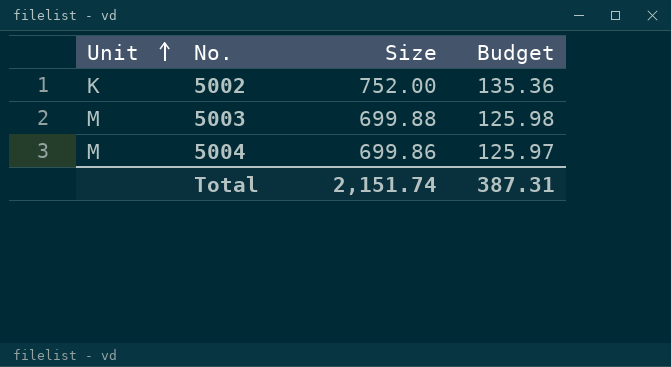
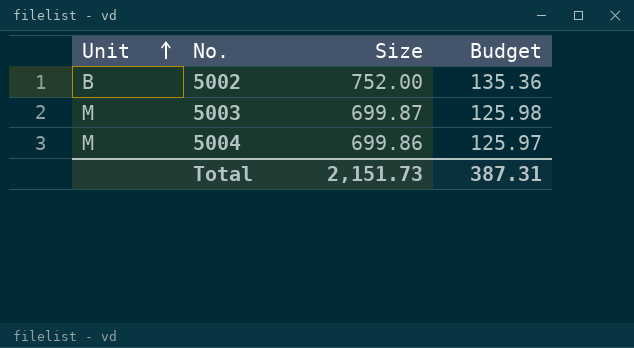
5002 | Unit: K -> B
5003 | Size: 699.88 -> 699.87
Total | Size: 2,151.74 -> 2,151.73

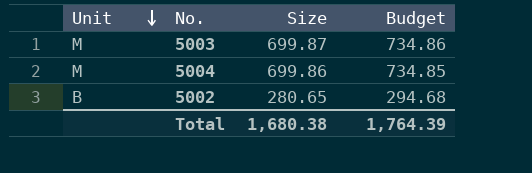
row order: Unit ascending -> Unit descending
column Budget | formula: [Size] * 0.18 -> [Size] * 1.05
5002 | Size: 752.00 -> 280.65
Total | Size: 2,151.73 -> 1,680.38
Total | Budget: 387.31 -> 1,764.39

